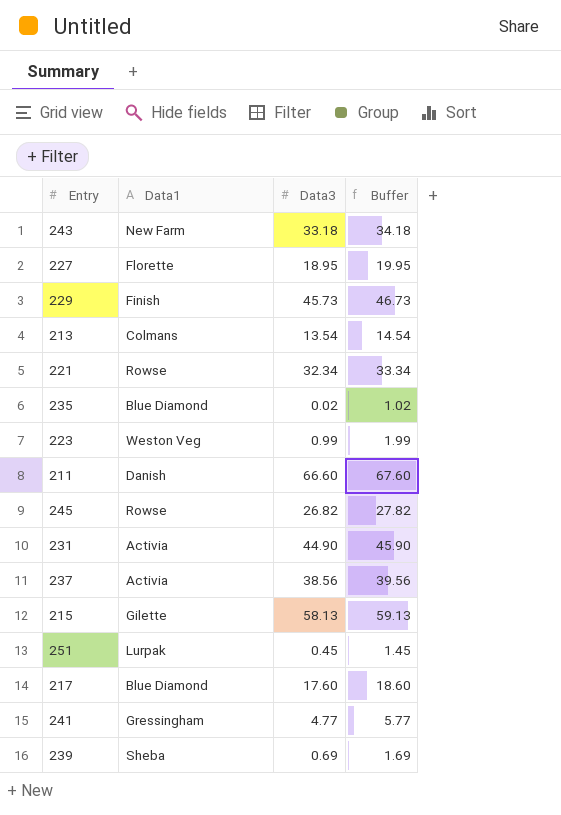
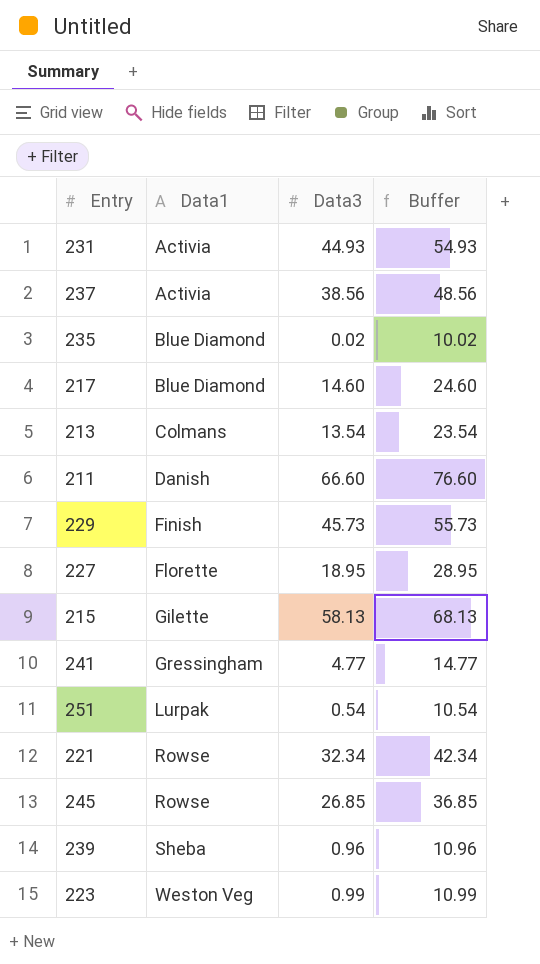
row order: none -> Data1 ascending
column Buffer | formula: [Data3] + 1 -> [Data3] + 10
row 243: New Farm | 33.18 | 34.18 -> none
231 | Data3: 44.90 -> 44.93
217 | Data3: 17.60 -> 14.60
251 | Data3: 0.45 -> 0.54
245 | Data3: 26.82 -> 26.85
239 | Data3: 0.69 -> 0.96

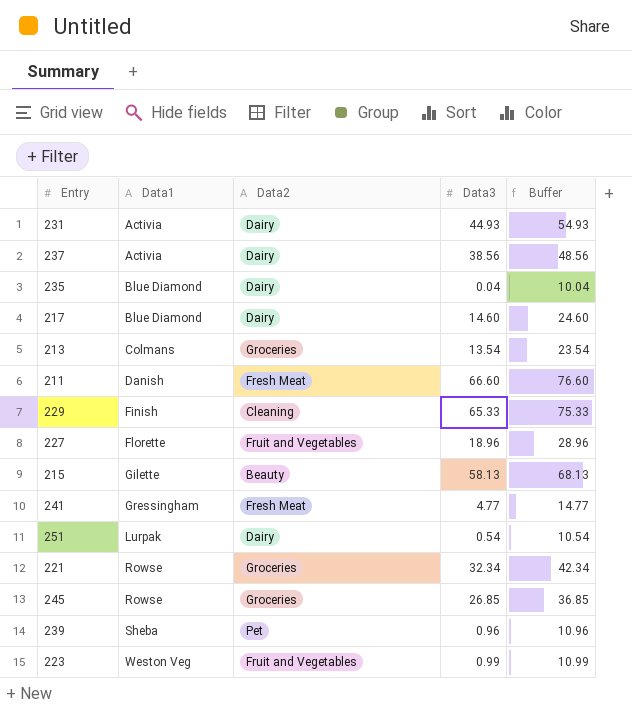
column Data2 | position: none -> 3
235 | Data3: 0.02 -> 0.04
235 | Buffer: 10.02 -> 10.04
229 | Data3: 45.73 -> 65.33
229 | Buffer: 55.73 -> 75.33
227 | Data3: 18.95 -> 18.96
227 | Buffer: 28.95 -> 28.96

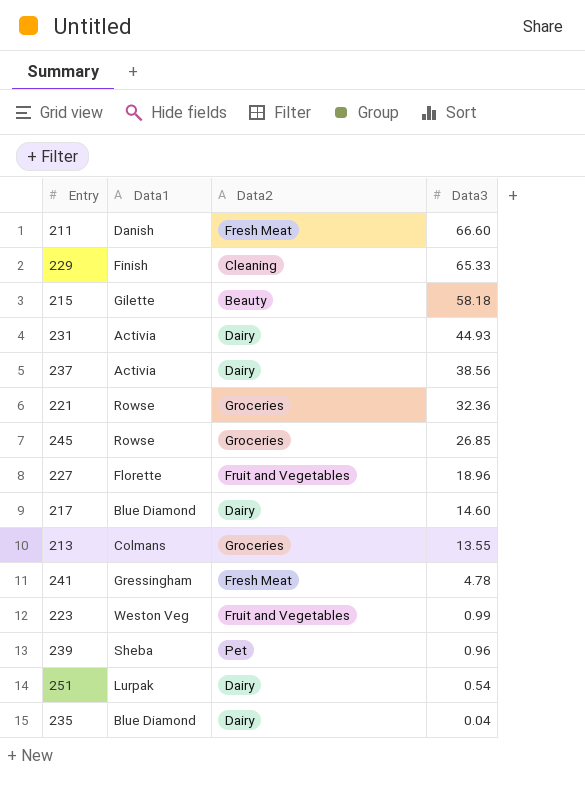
row order: Data1 ascending -> Data3 descending
column Buffer | formula: [Data3] + 10 -> none
215 | Data3: 58.13 -> 58.18
221 | Data3: 32.34 -> 32.36
213 | Data3: 13.54 -> 13.55
241 | Data3: 4.77 -> 4.78

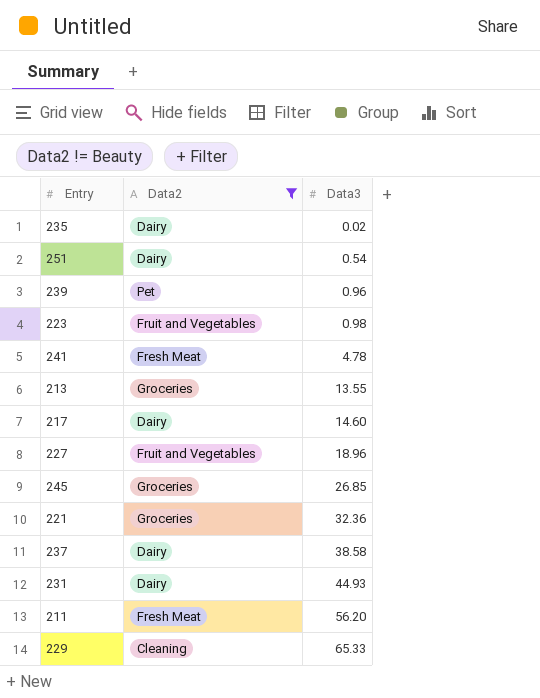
filter: none -> Data2 != Beauty
row order: Data3 descending -> Data3 ascending
column Data1 | position: 2 -> none
235 | Data3: 0.04 -> 0.02
223 | Data3: 0.99 -> 0.98
237 | Data3: 38.56 -> 38.58
211 | Data3: 66.60 -> 56.20

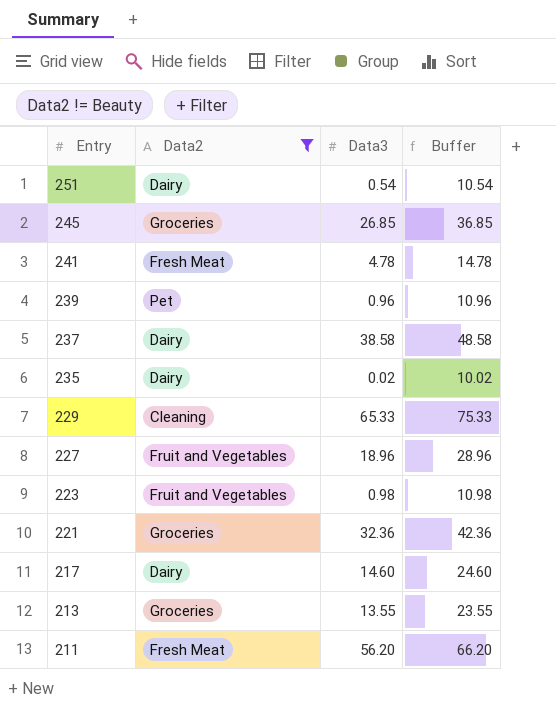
row order: Data3 ascending -> Entry descending
column Buffer | formula: none -> [Data3] + 10
row 231: Dairy | 44.93 -> none

